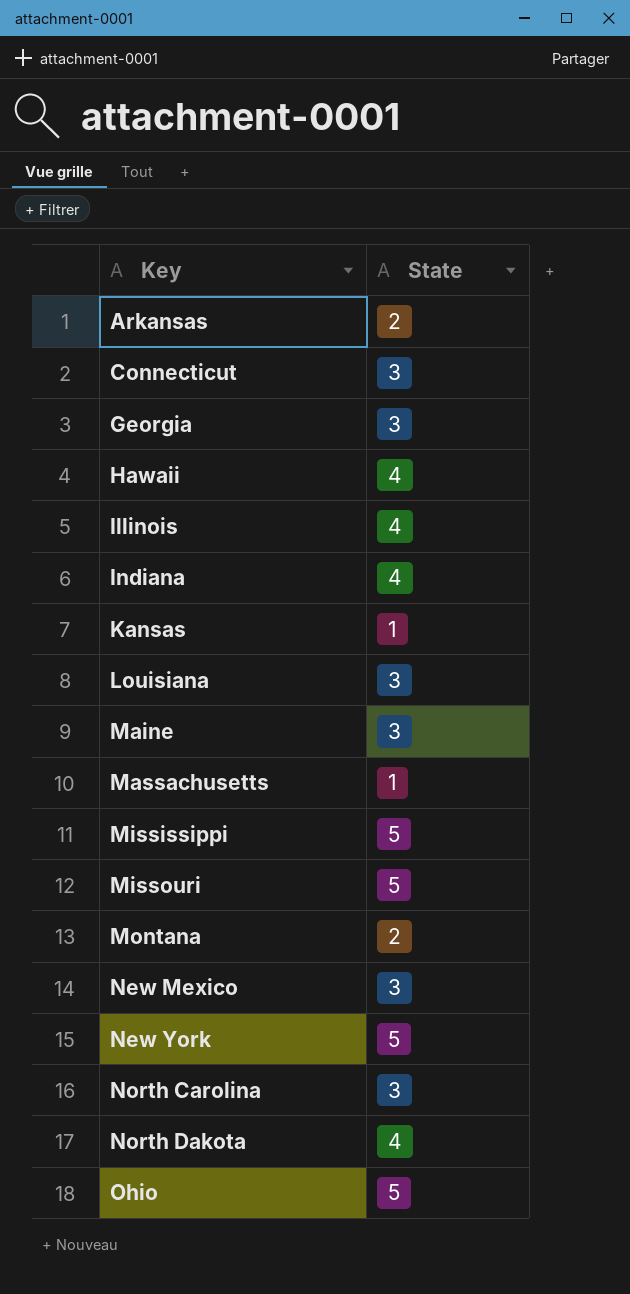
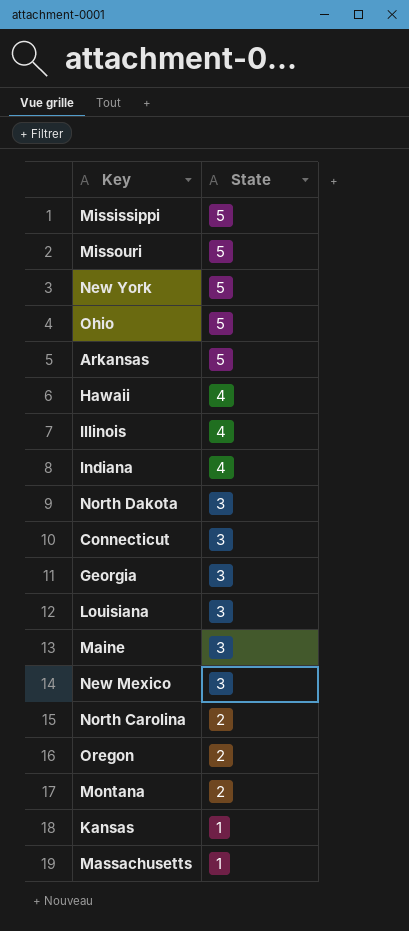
row order: Key ascending -> State descending
Arkansas | State: 2 -> 5
North Dakota | State: 4 -> 3
North Carolina | State: 3 -> 2
row Oregon: none -> 2

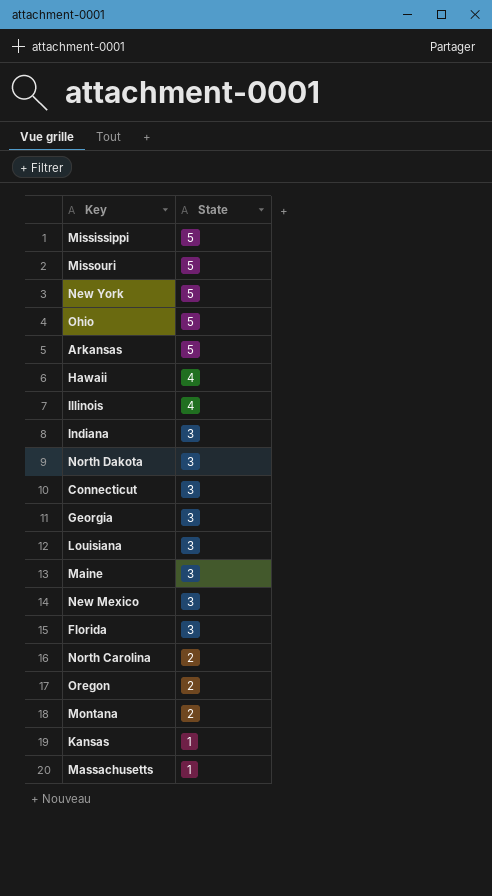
Indiana | State: 4 -> 3
row Florida: none -> 3

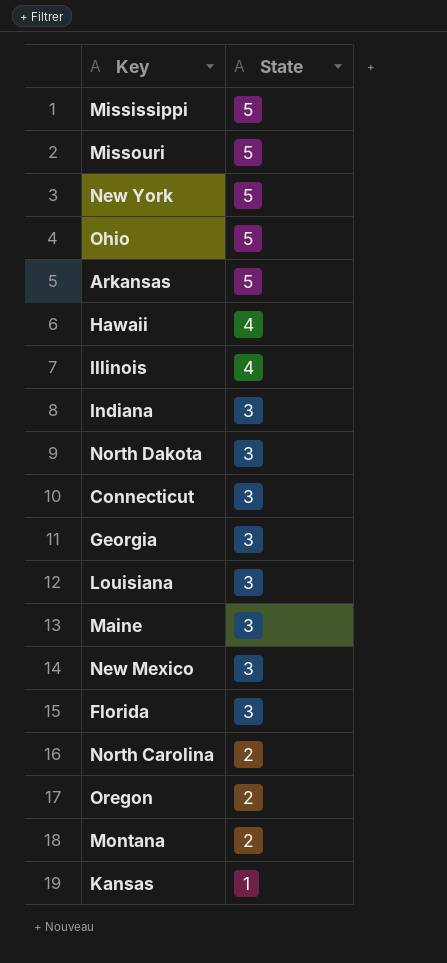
row Massachusetts: 1 -> none

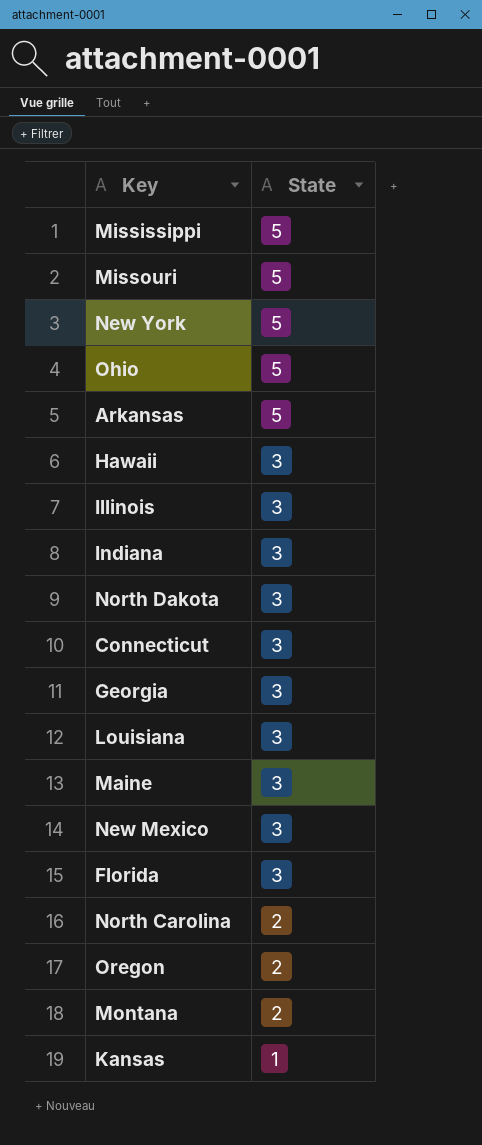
Hawaii | State: 4 -> 3
Illinois | State: 4 -> 3

